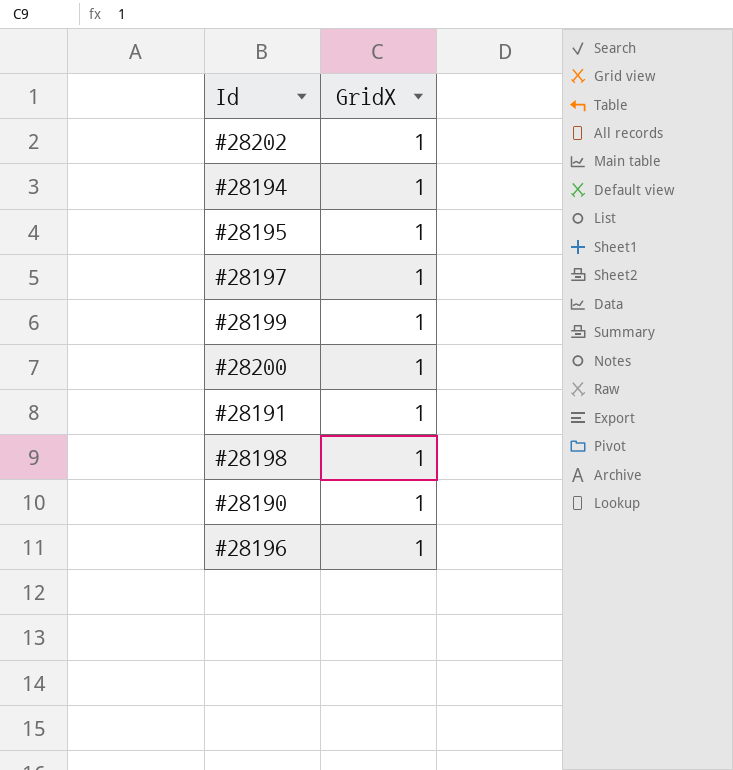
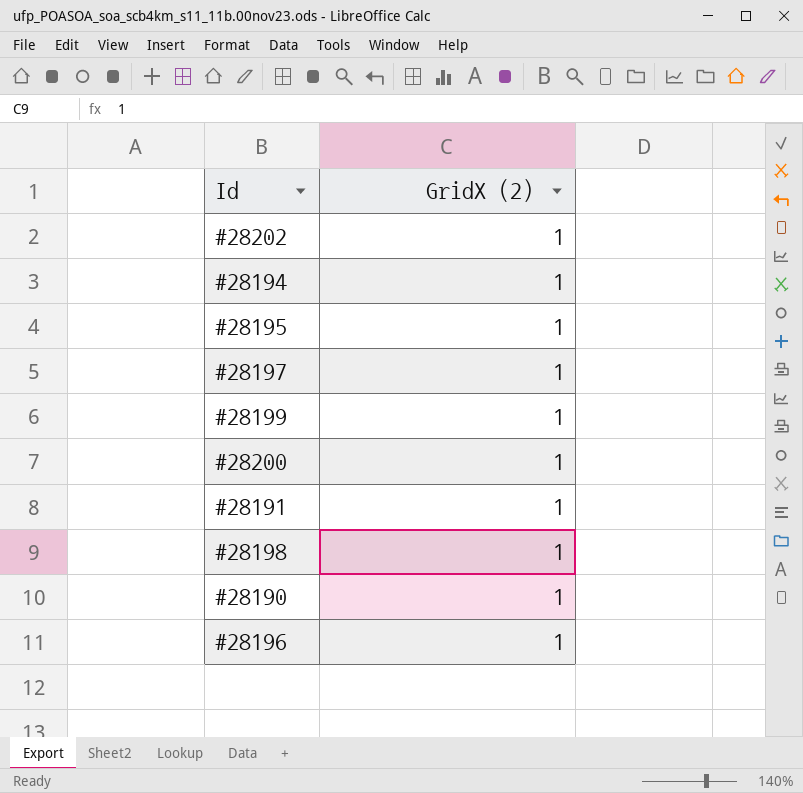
column name: GridX -> GridX (2)

